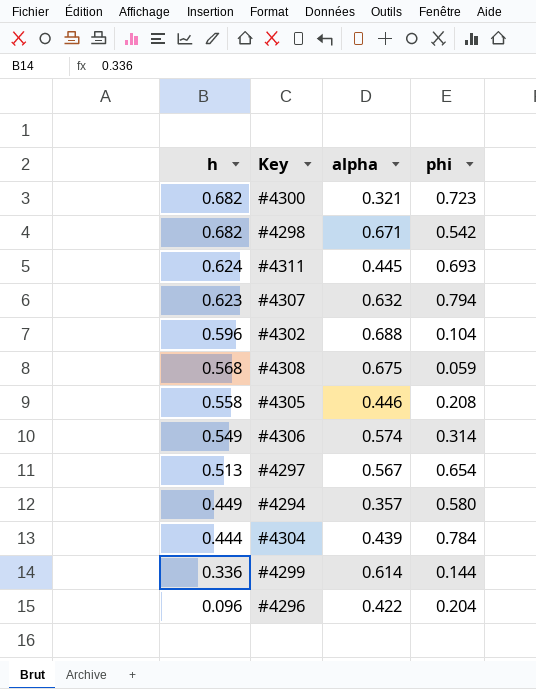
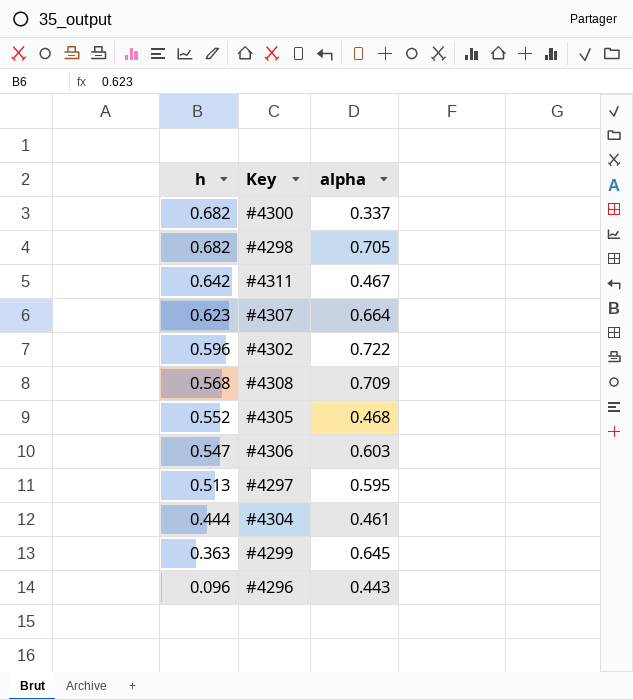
column phi | position: 4 -> none
row #4294: 0.449 | 0.357 | 0.580 -> none
#4300 | alpha: 0.321 -> 0.337
#4298 | alpha: 0.671 -> 0.705
#4311 | h: 0.624 -> 0.642
#4311 | alpha: 0.445 -> 0.467
#4307 | alpha: 0.632 -> 0.664
#4302 | alpha: 0.688 -> 0.722
#4308 | alpha: 0.675 -> 0.709
#4305 | h: 0.558 -> 0.552
#4305 | alpha: 0.446 -> 0.468
#4306 | h: 0.549 -> 0.547
#4306 | alpha: 0.574 -> 0.603
#4297 | alpha: 0.567 -> 0.595
#4304 | alpha: 0.439 -> 0.461
#4299 | h: 0.336 -> 0.363
#4299 | alpha: 0.614 -> 0.645
#4296 | alpha: 0.422 -> 0.443

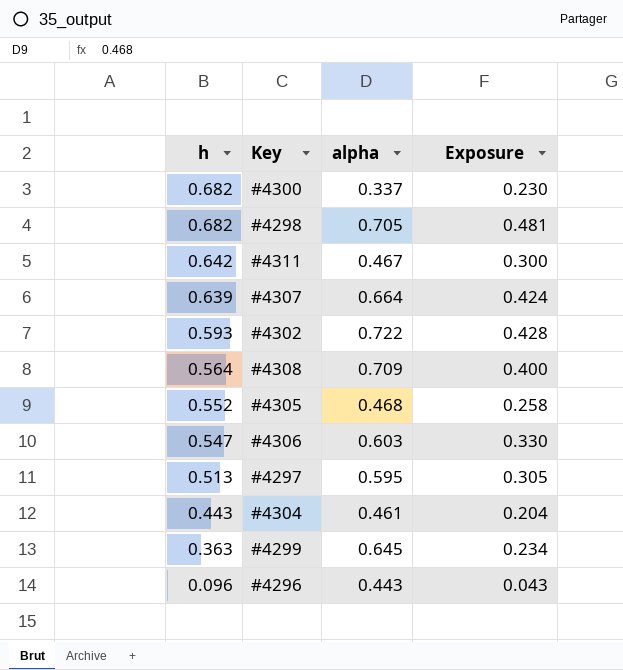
column Exposure | formula: none -> [h] * [alpha]
#4307 | h: 0.623 -> 0.639
#4302 | h: 0.596 -> 0.593
#4308 | h: 0.568 -> 0.564
#4304 | h: 0.444 -> 0.443

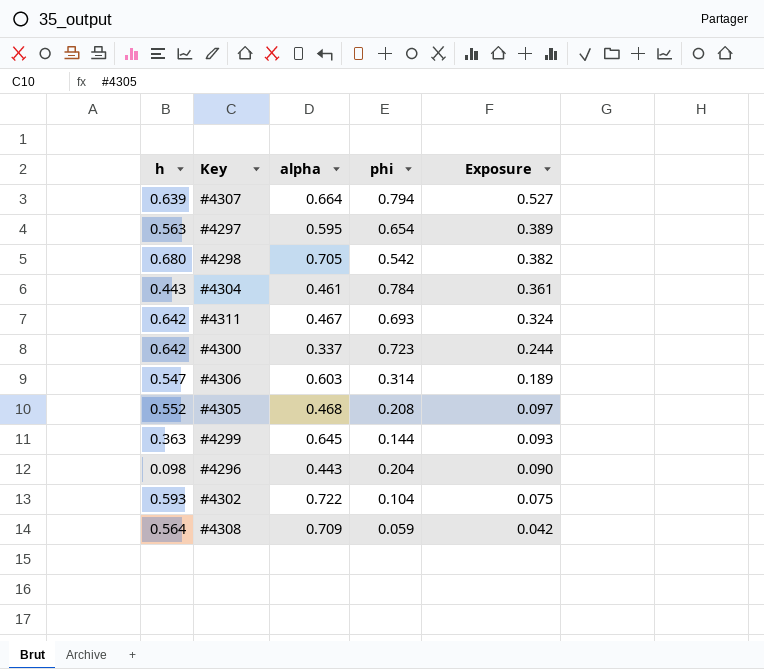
row order: h descending -> Exposure descending
column phi | position: none -> 4
column Exposure | formula: [h] * [alpha] -> [alpha] * [phi]
#4297 | h: 0.513 -> 0.563
#4298 | h: 0.682 -> 0.680
#4300 | h: 0.682 -> 0.642
#4296 | h: 0.096 -> 0.098

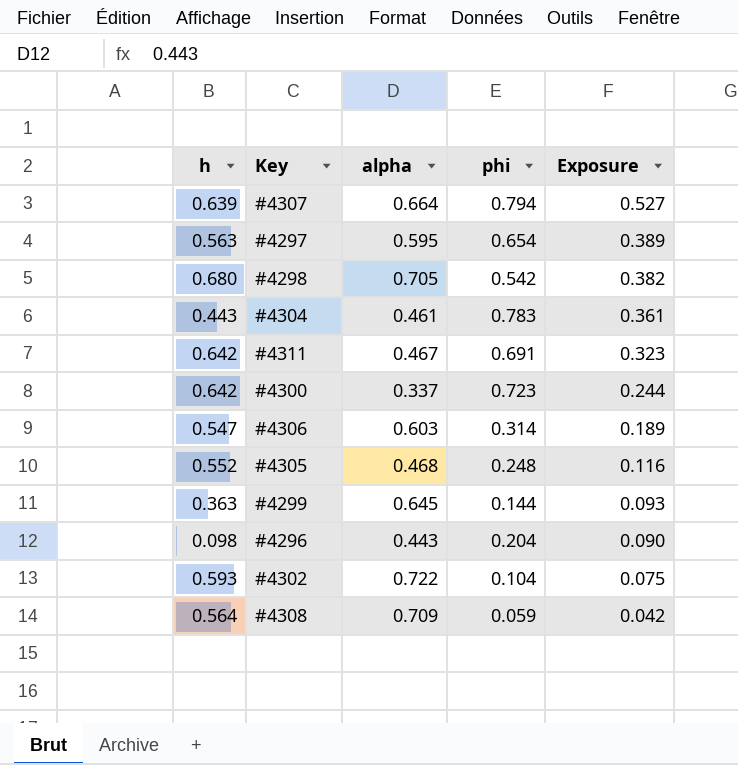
#4304 | phi: 0.784 -> 0.783
#4311 | phi: 0.693 -> 0.691
#4311 | Exposure: 0.324 -> 0.323
#4305 | phi: 0.208 -> 0.248
#4305 | Exposure: 0.097 -> 0.116

